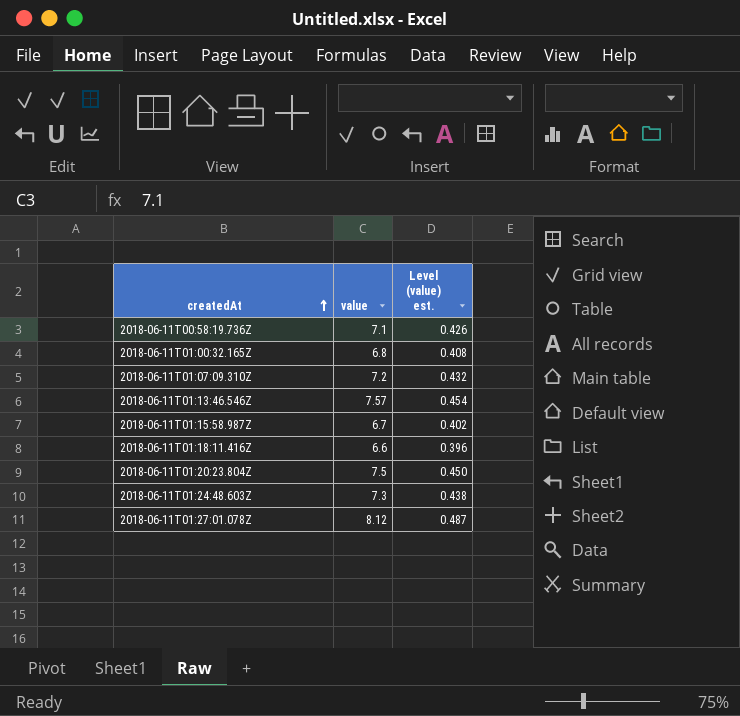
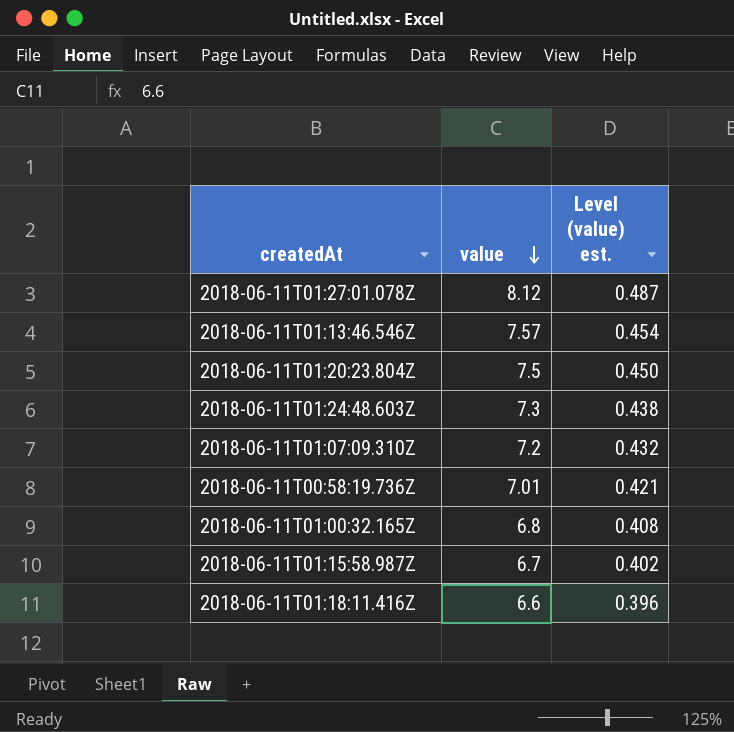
row order: createdAt ascending -> value descending
2018-06-11T00:58:19.736Z | value: 7.1 -> 7.01
2018-06-11T00:58:19.736Z | Level (value) est.: 0.426 -> 0.421

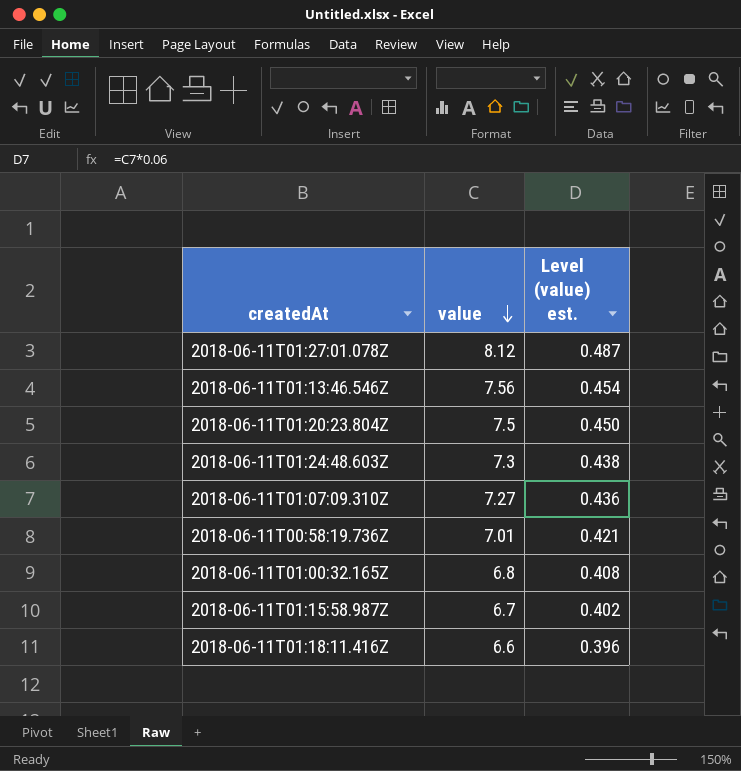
2018-06-11T01:13:46.546Z | value: 7.57 -> 7.56
2018-06-11T01:07:09.310Z | value: 7.2 -> 7.27
2018-06-11T01:07:09.310Z | Level (value) est.: 0.432 -> 0.436

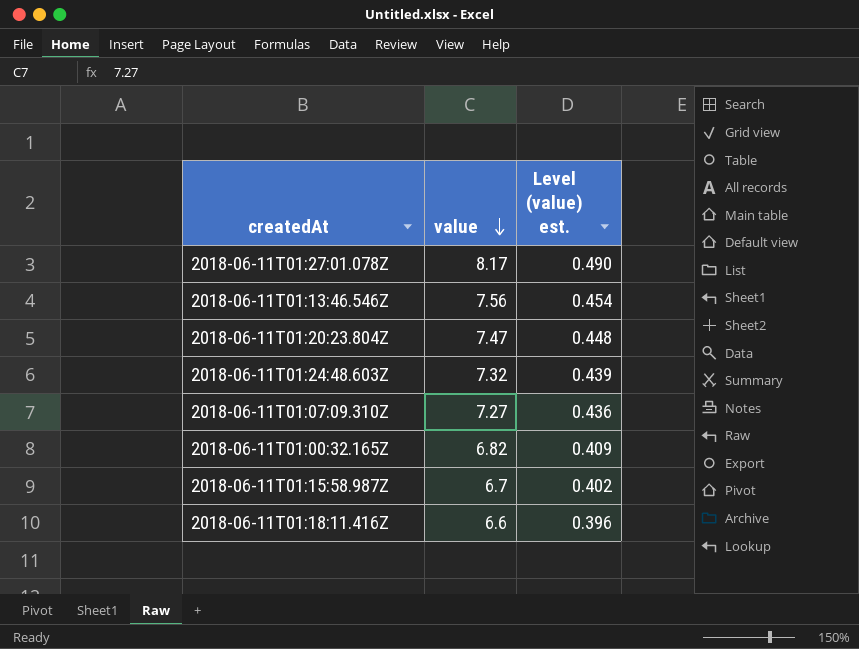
row 2018-06-11T00:58:19.736Z: 7.01 | 0.421 -> none
2018-06-11T01:27:01.078Z | value: 8.12 -> 8.17
2018-06-11T01:27:01.078Z | Level (value) est.: 0.487 -> 0.490
2018-06-11T01:20:23.804Z | value: 7.5 -> 7.47
2018-06-11T01:20:23.804Z | Level (value) est.: 0.450 -> 0.448
2018-06-11T01:24:48.603Z | value: 7.3 -> 7.32
2018-06-11T01:24:48.603Z | Level (value) est.: 0.438 -> 0.439
2018-06-11T01:00:32.165Z | value: 6.8 -> 6.82
2018-06-11T01:00:32.165Z | Level (value) est.: 0.408 -> 0.409

